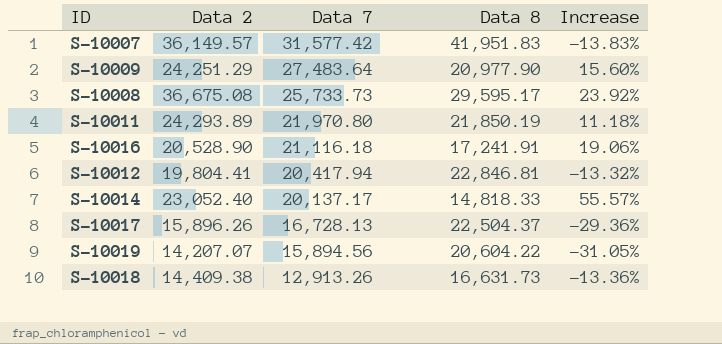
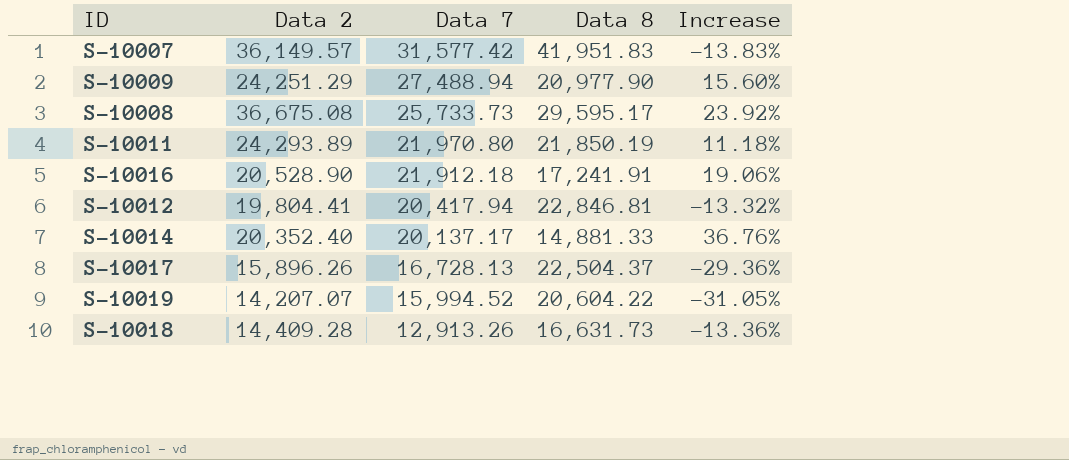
S-10009 | Data 7: 27,483.64 -> 27,488.94
S-10016 | Data 7: 21,116.18 -> 21,912.18
S-10014 | Data 2: 23,052.40 -> 20,352.40
S-10014 | Data 8: 14,818.33 -> 14,881.33
S-10014 | Increase: 55.57% -> 36.76%
S-10019 | Data 7: 15,894.56 -> 15,994.52
S-10018 | Data 2: 14,409.38 -> 14,409.28

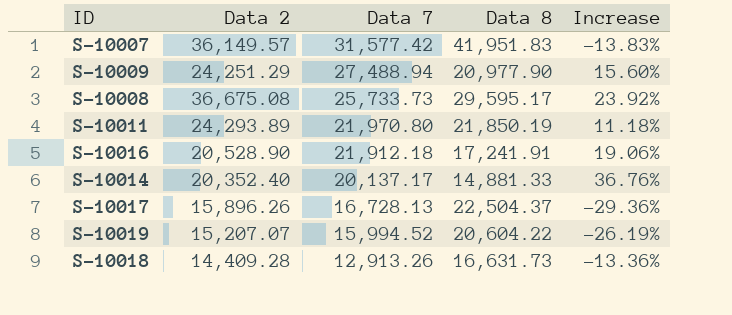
row S-10012: 19,804.41 | 20,417.94 | 22,846.81 | -13.32% -> none
S-10019 | Data 2: 14,207.07 -> 15,207.07
S-10019 | Increase: -31.05% -> -26.19%

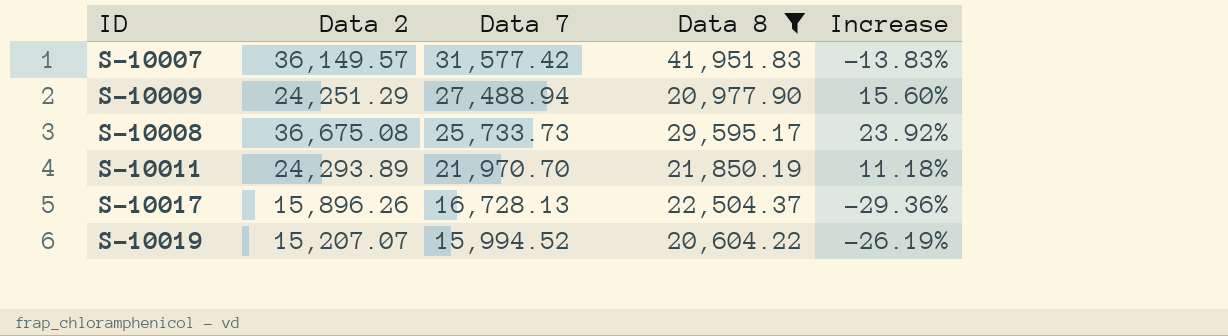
filter: none -> Data 8 >= 20,604.22
S-10011 | Data 7: 21,970.80 -> 21,970.70

